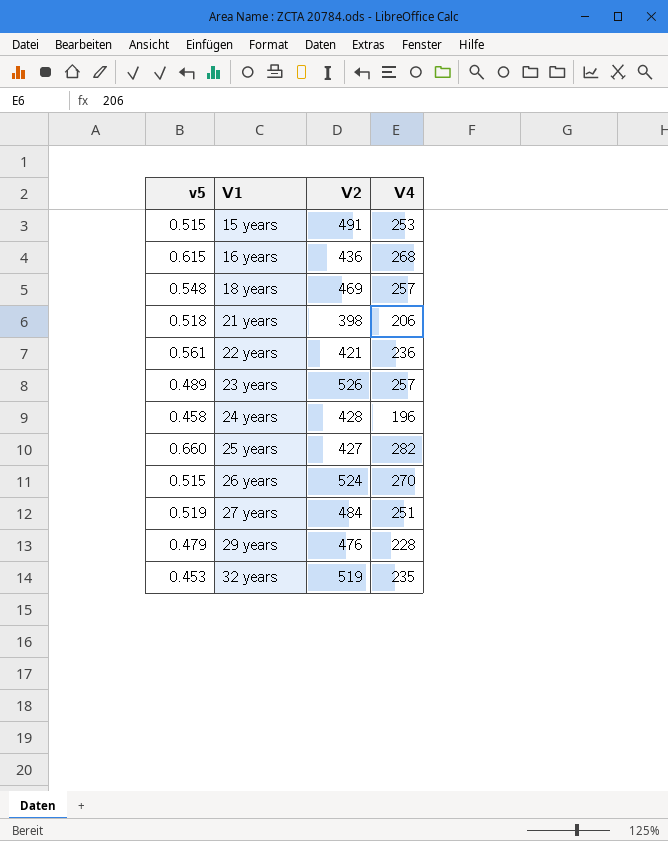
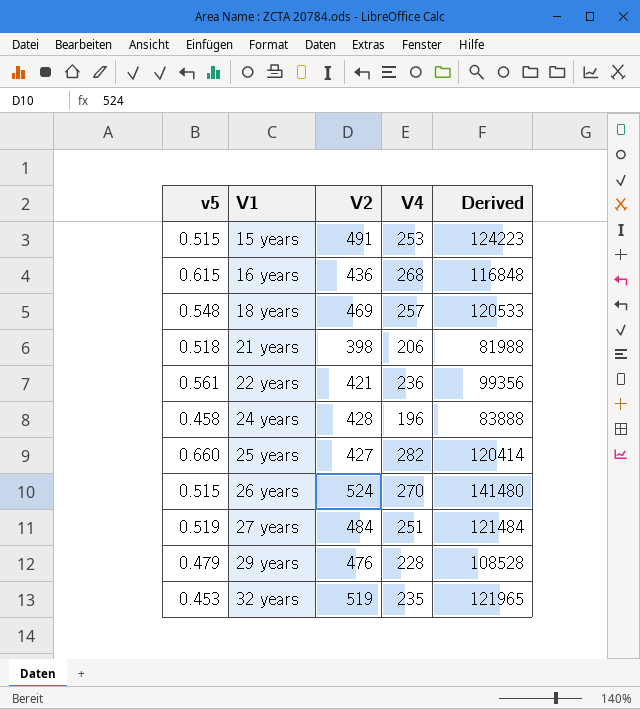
column Derived | formula: none -> [V2] * [V4]
row 23 years: 0.489 | 526 | 257 -> none

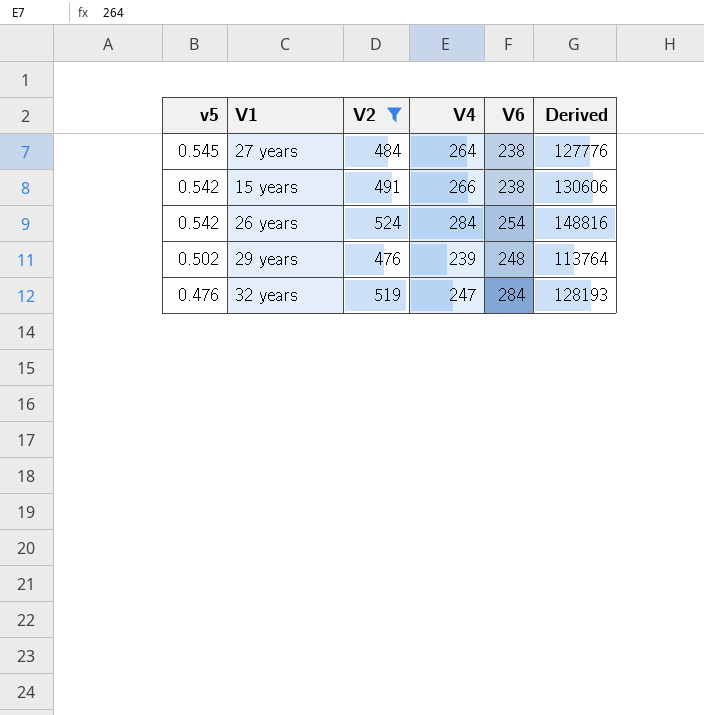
filter: none -> V2 >= 476
row order: V1 ascending -> v5 descending
column V6 | position: none -> 5
27 years | v5: 0.519 -> 0.545
27 years | V4: 251 -> 264
27 years | Derived: 121484 -> 127776
15 years | v5: 0.515 -> 0.542
15 years | V4: 253 -> 266
15 years | Derived: 124223 -> 130606
26 years | v5: 0.515 -> 0.542
26 years | V4: 270 -> 284
26 years | Derived: 141480 -> 148816
29 years | v5: 0.479 -> 0.502
29 years | V4: 228 -> 239
29 years | Derived: 108528 -> 113764
32 years | v5: 0.453 -> 0.476
32 years | V4: 235 -> 247
32 years | Derived: 121965 -> 128193

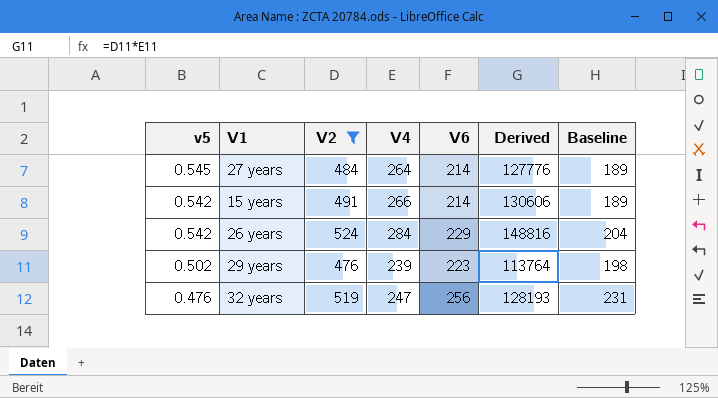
column Baseline | formula: none -> [V6] - 25
27 years | V6: 238 -> 214
15 years | V6: 238 -> 214
26 years | V6: 254 -> 229
29 years | V6: 248 -> 223
32 years | V6: 284 -> 256

